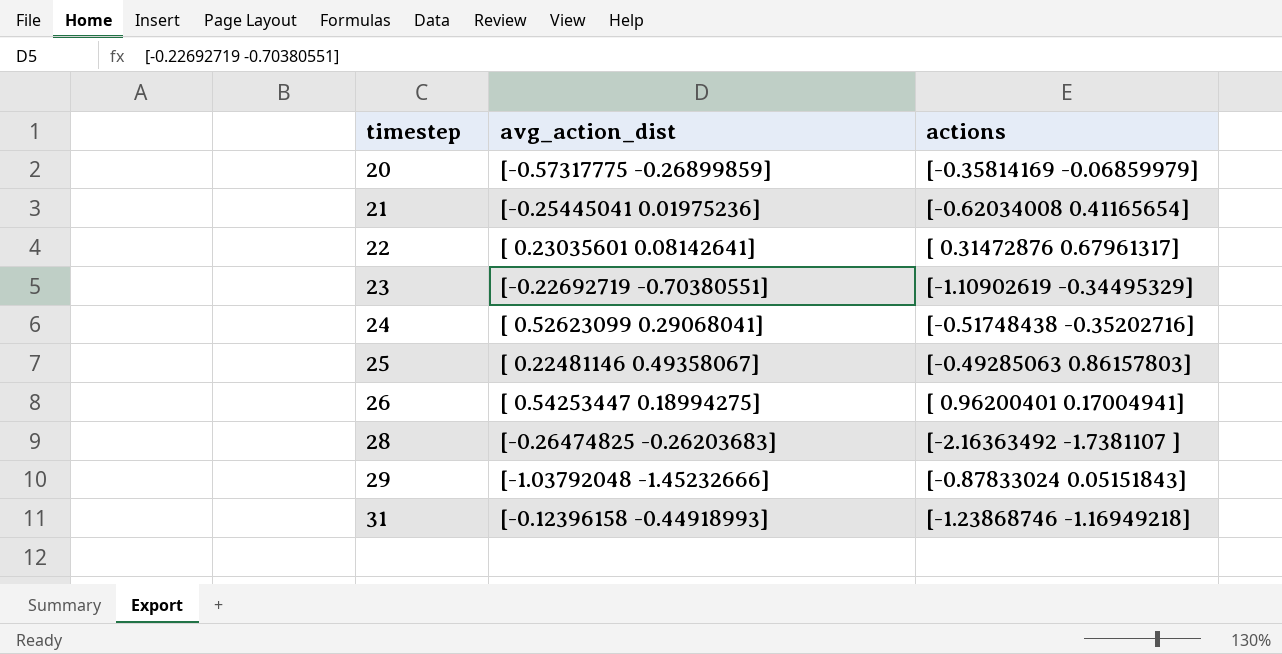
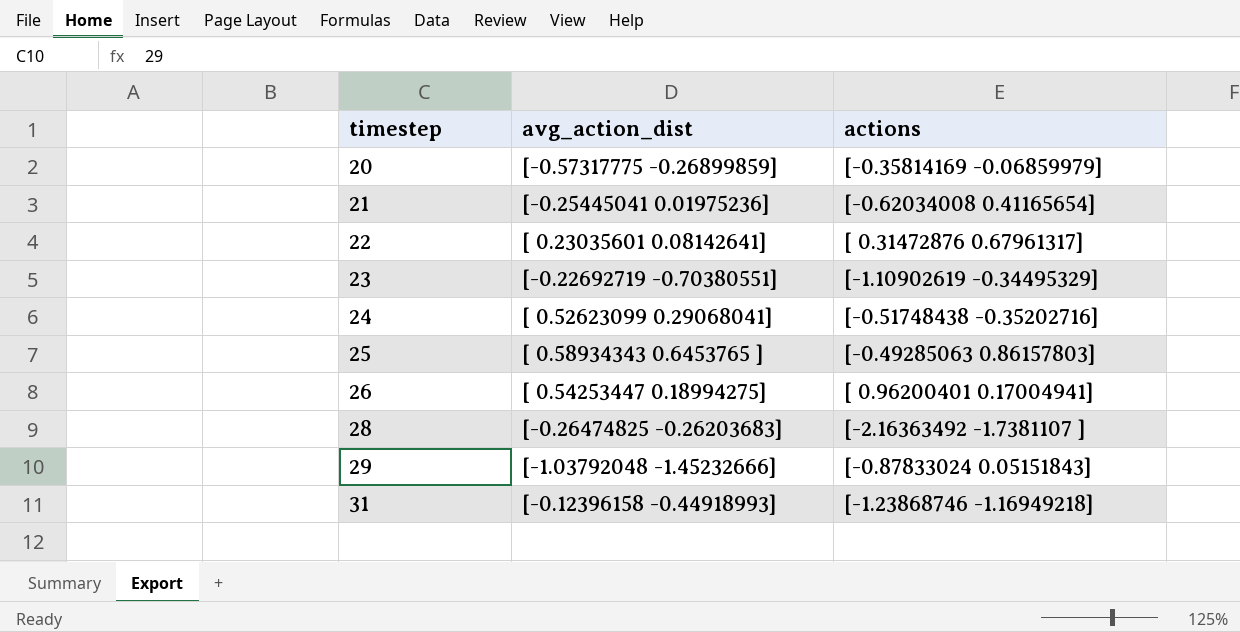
25 | avg_action_dist: [ 0.22481146 0.49358067] -> [ 0.58934343 0.6453765 ]

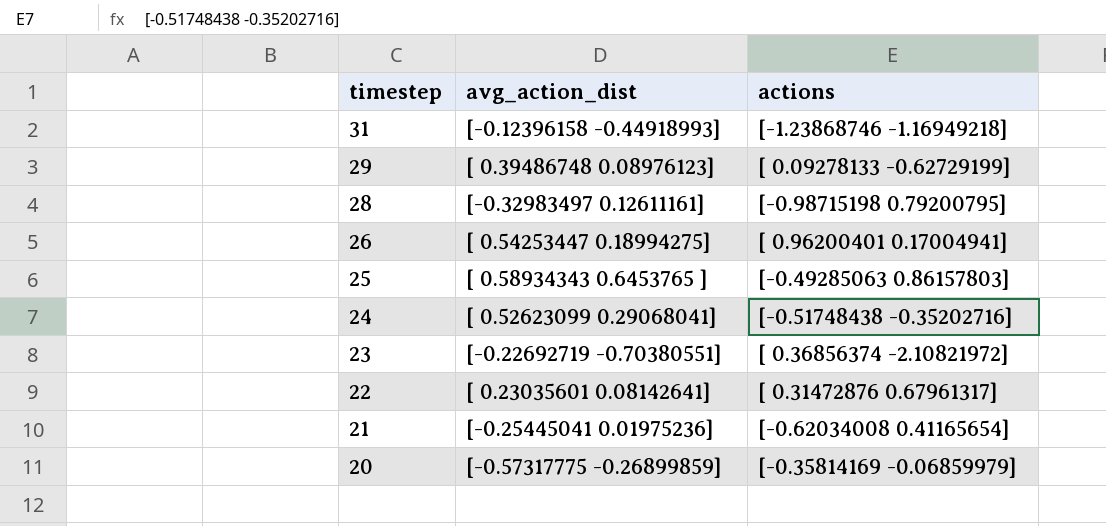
row order: timestep ascending -> timestep descending
29 | avg_action_dist: [-1.03792048 -1.45232666] -> [ 0.39486748 0.08976123]
29 | actions: [-0.87833024 0.05151843] -> [ 0.09278133 -0.62729199]
28 | avg_action_dist: [-0.26474825 -0.26203683] -> [-0.32983497 0.12611161]
28 | actions: [-2.16363492 -1.7381107 ] -> [-0.98715198 0.79200795]
23 | actions: [-1.10902619 -0.34495329] -> [ 0.36856374 -2.10821972]

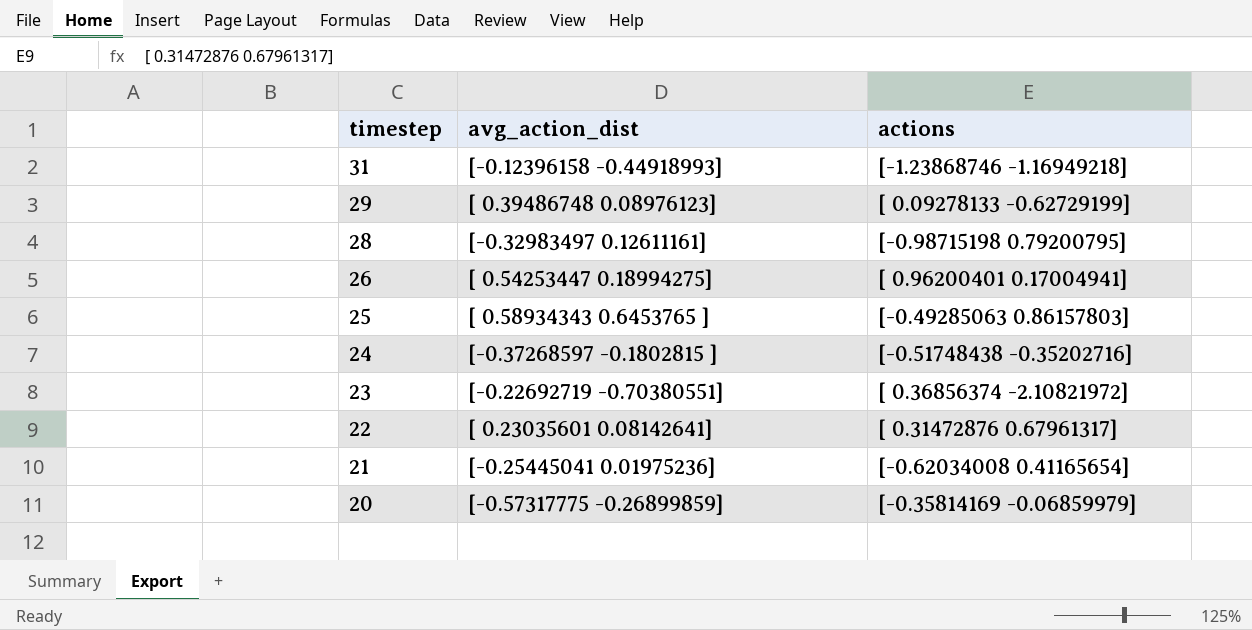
24 | avg_action_dist: [ 0.52623099 0.29068041] -> [-0.37268597 -0.1802815 ]

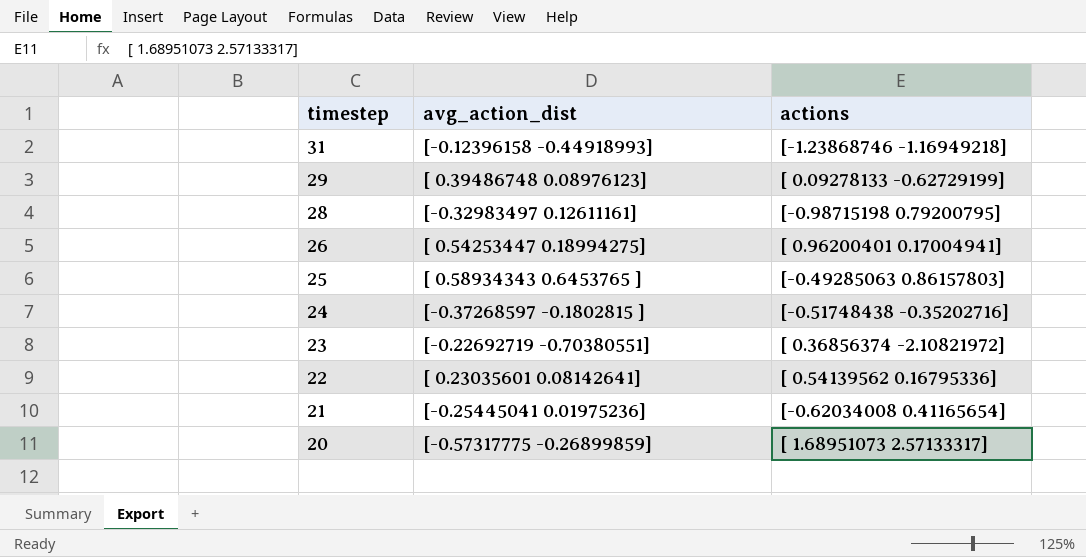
22 | actions: [ 0.31472876 0.67961317] -> [ 0.54139562 0.16795336]
20 | actions: [-0.35814169 -0.06859979] -> [ 1.68951073 2.57133317]

